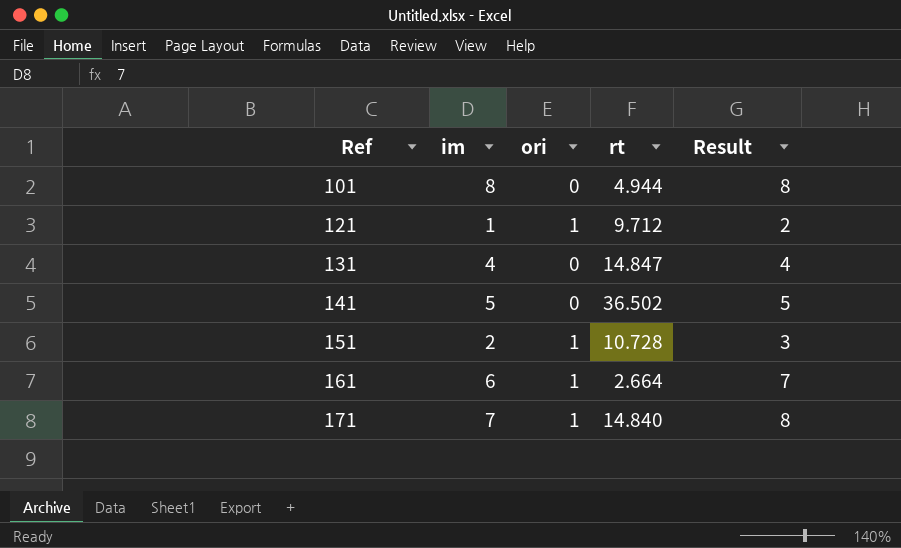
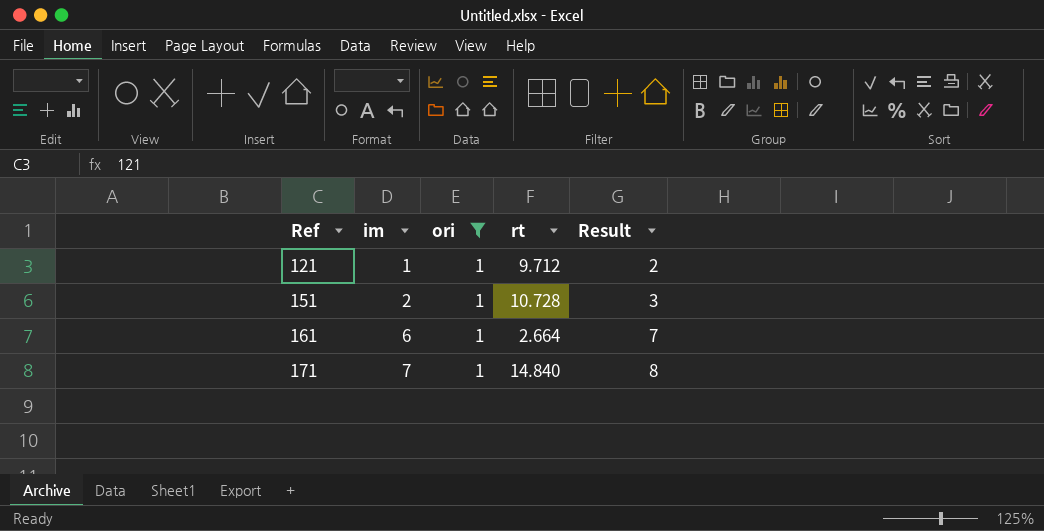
filter: none -> ori = 1

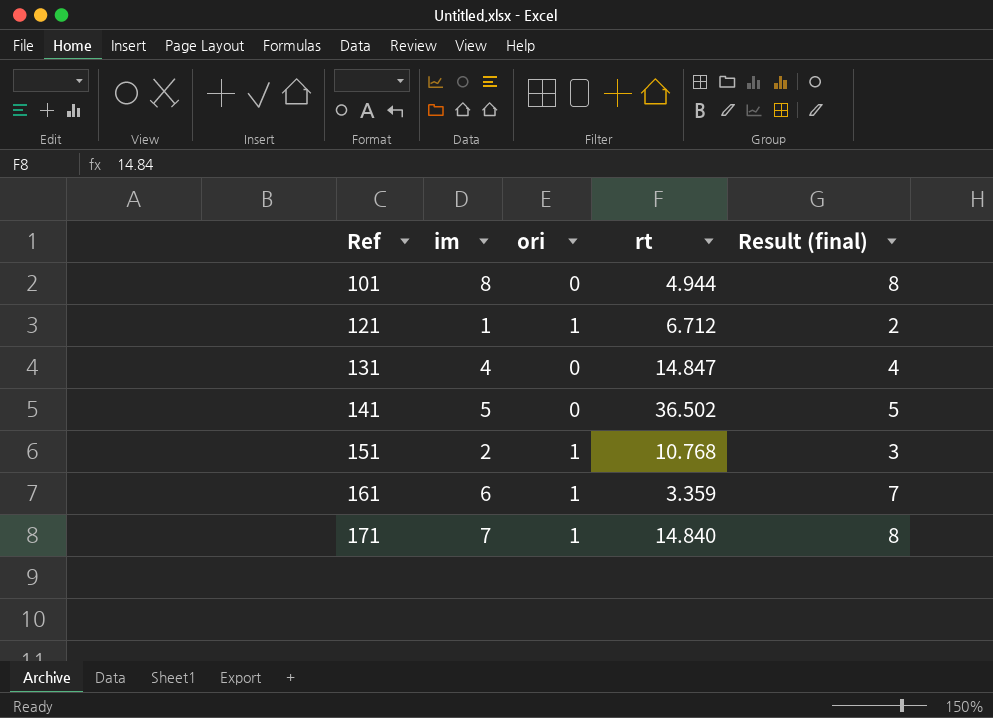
filter: ori = 1 -> none
column name: Result -> Result (final)
121 | rt: 9.712 -> 6.712
151 | rt: 10.728 -> 10.768
161 | rt: 2.664 -> 3.359

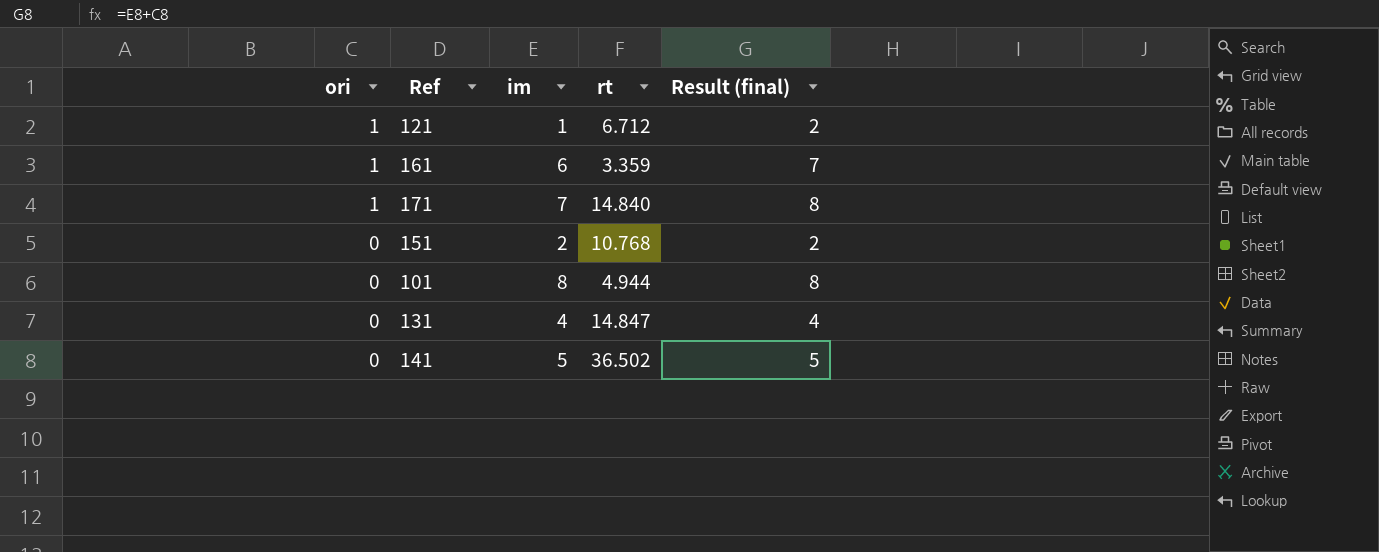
row order: Ref ascending -> ori descending
column ori | position: 3 -> 1
151 | ori: 1 -> 0
151 | Result (final): 3 -> 2

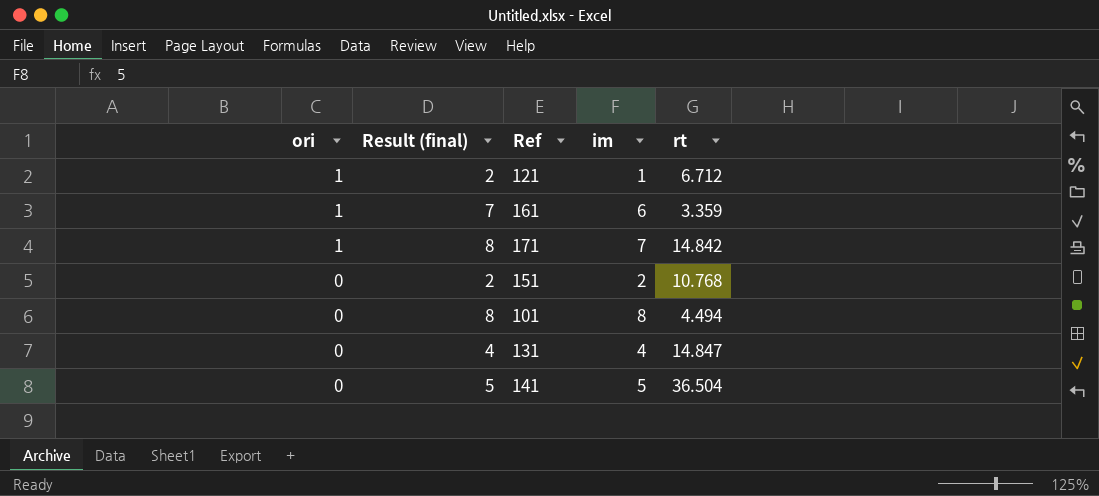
column Result (final) | position: 5 -> 2
171 | rt: 14.840 -> 14.842
101 | rt: 4.944 -> 4.494
141 | rt: 36.502 -> 36.504

